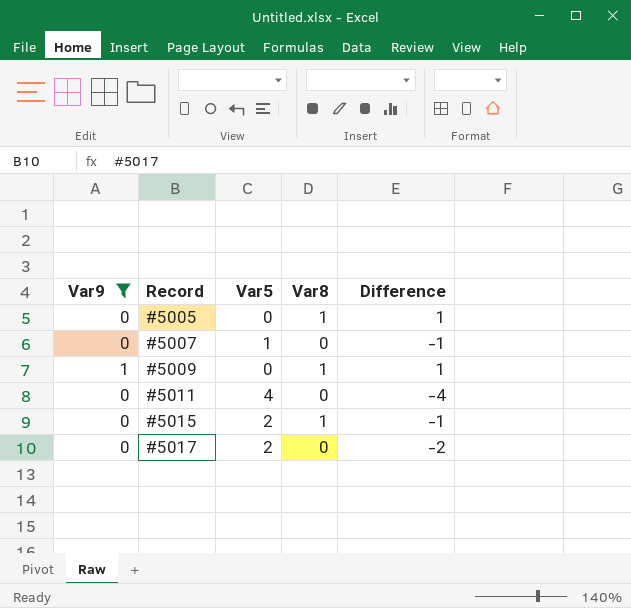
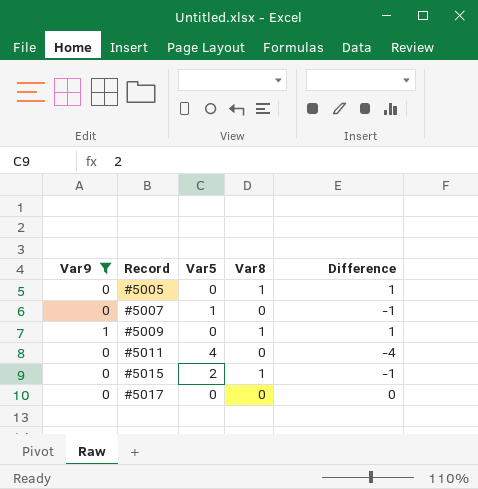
#5017 | Var5: 2 -> 0
#5017 | Difference: -2 -> 0

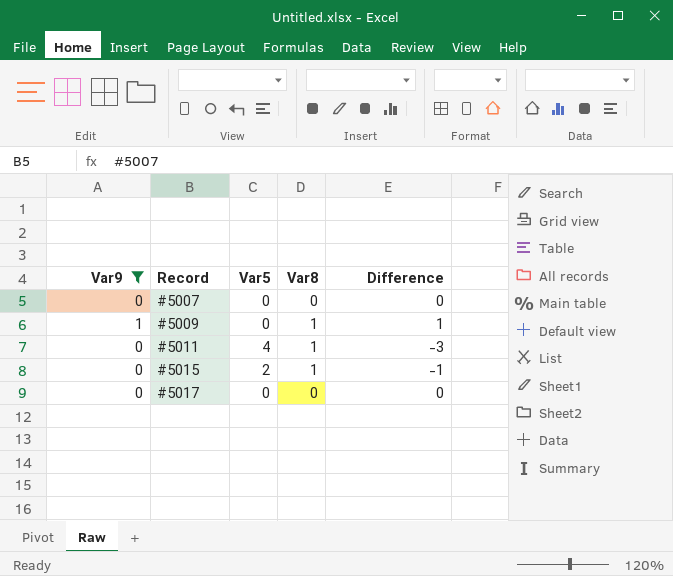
row #5005: 0 | 0 | 1 | 1 -> none
#5007 | Var5: 1 -> 0
#5007 | Difference: -1 -> 0
#5011 | Var8: 0 -> 1
#5011 | Difference: -4 -> -3

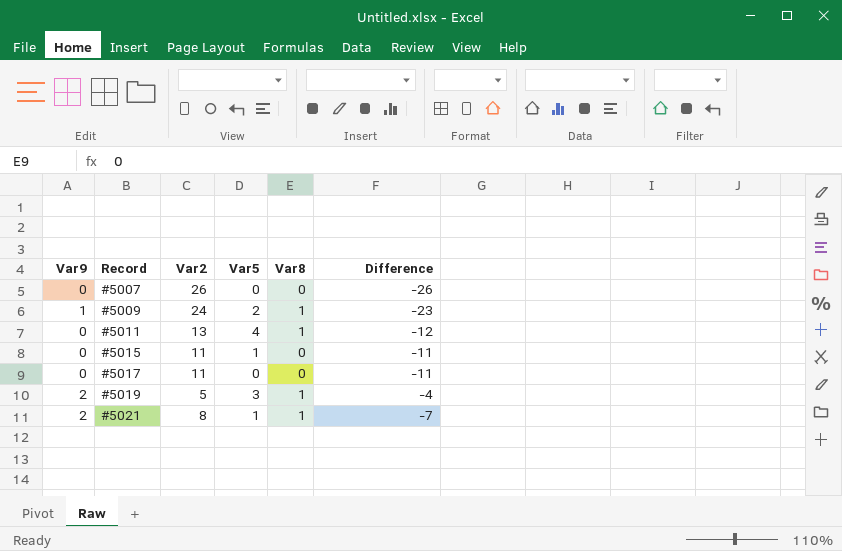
filter: Var9 != 2 -> none
column Var2 | position: none -> 3
column Difference | formula: [Var8] - [Var5] -> [Var8] - [Var2]
#5009 | Var5: 0 -> 2
#5015 | Var5: 2 -> 1
#5015 | Var8: 1 -> 0

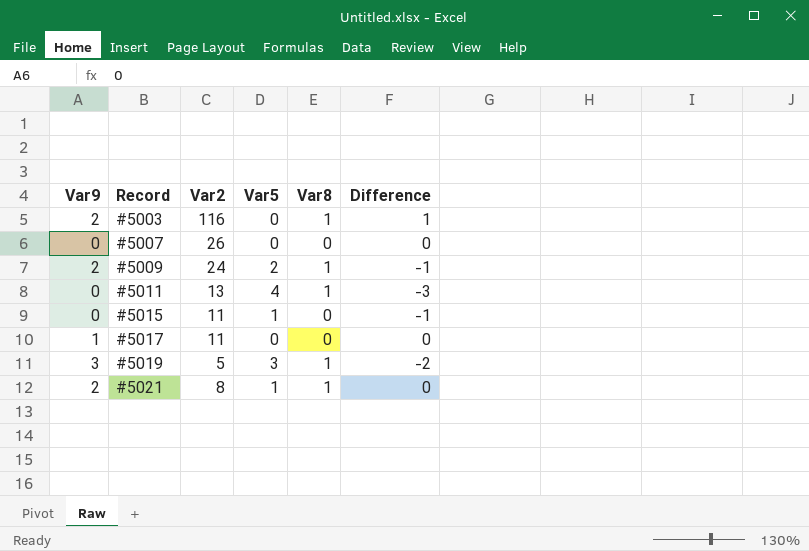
column Difference | formula: [Var8] - [Var2] -> [Var8] - [Var5]
row #5003: none -> 2 | 116 | 0 | 1 | 1
#5009 | Var9: 1 -> 2
#5017 | Var9: 0 -> 1
#5019 | Var9: 2 -> 3

